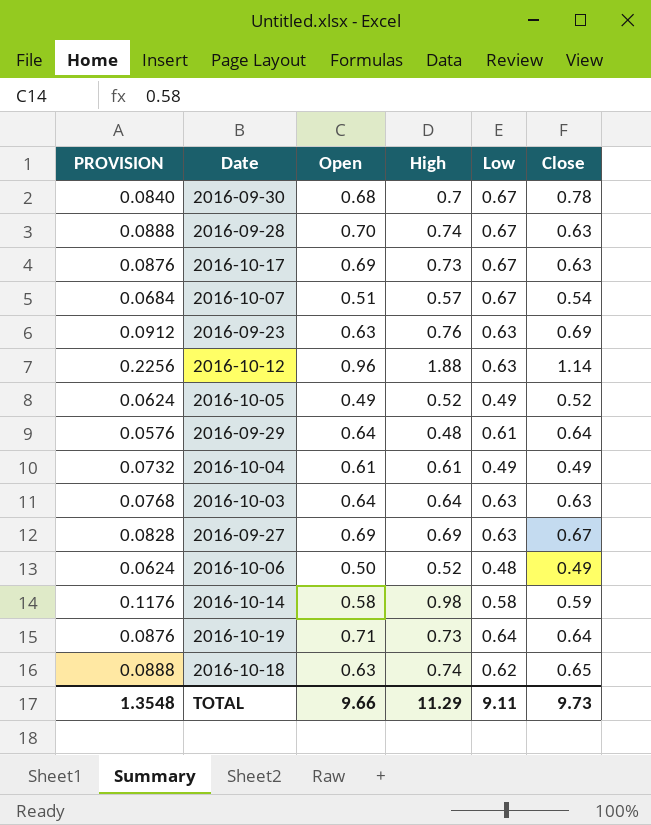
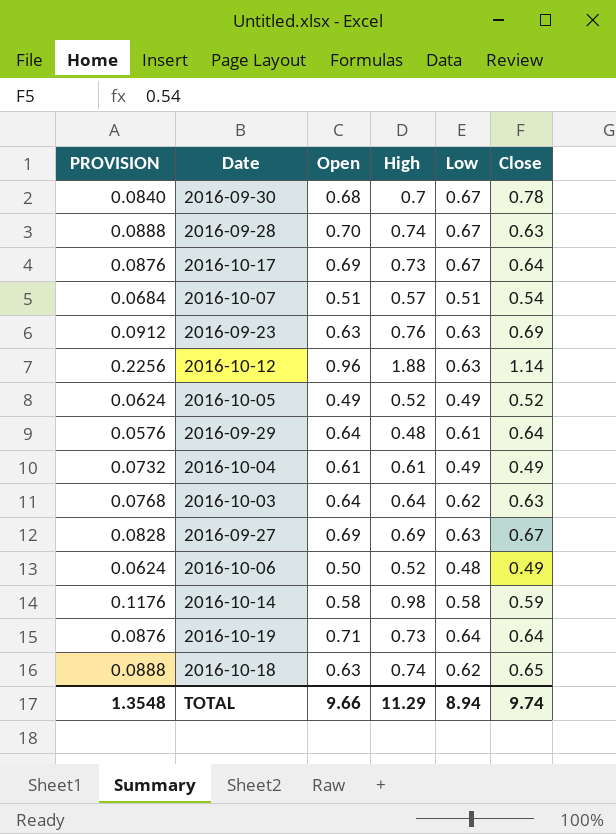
2016-10-17 | Close: 0.63 -> 0.64
2016-10-07 | Low: 0.67 -> 0.51
2016-10-03 | Low: 0.63 -> 0.62
TOTAL | Low: 9.11 -> 8.94
TOTAL | Close: 9.73 -> 9.74

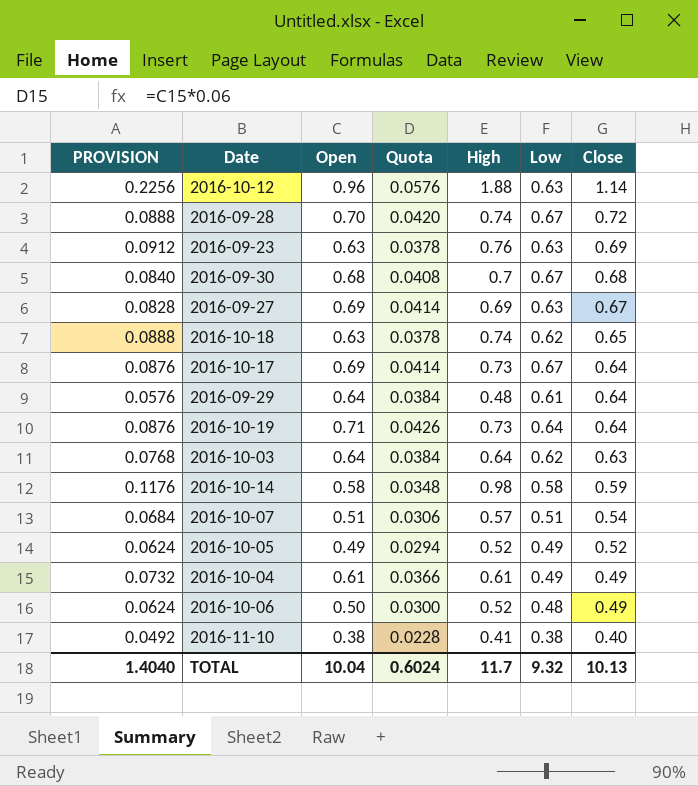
row order: none -> Close descending
column Quota | formula: none -> [Open] * 0.06
2016-09-28 | Close: 0.63 -> 0.72
2016-09-30 | Close: 0.78 -> 0.68
row 2016-11-10: none -> 0.0492 | 0.38 | 0.0228 | 0.41 | 0.38 | 0.40
TOTAL | PROVISION: 1.3548 -> 1.4040
TOTAL | Open: 9.66 -> 10.04
TOTAL | High: 11.29 -> 11.7
TOTAL | Low: 8.94 -> 9.32
TOTAL | Close: 9.74 -> 10.13

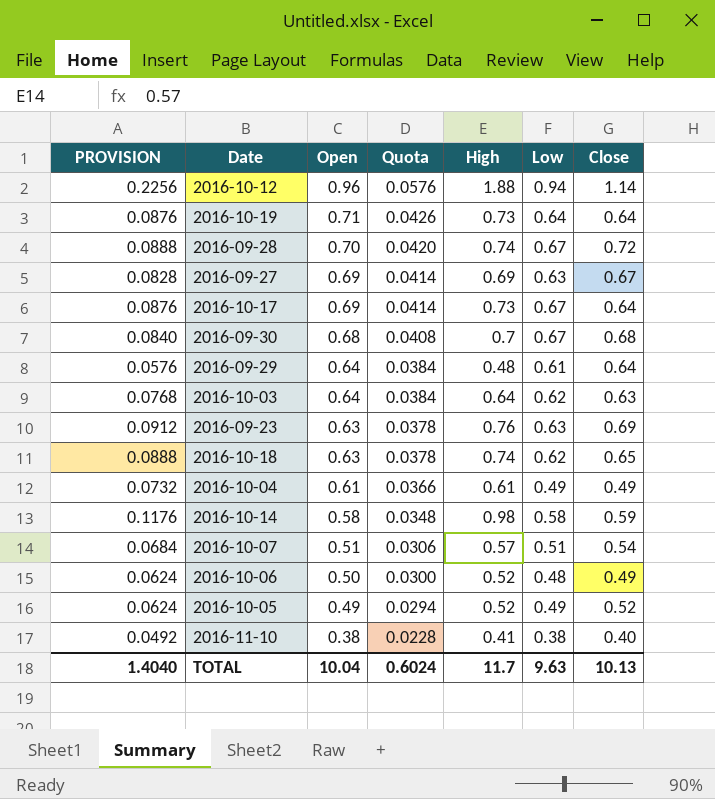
row order: Close descending -> Open descending
2016-10-12 | Low: 0.63 -> 0.94
TOTAL | Low: 9.32 -> 9.63

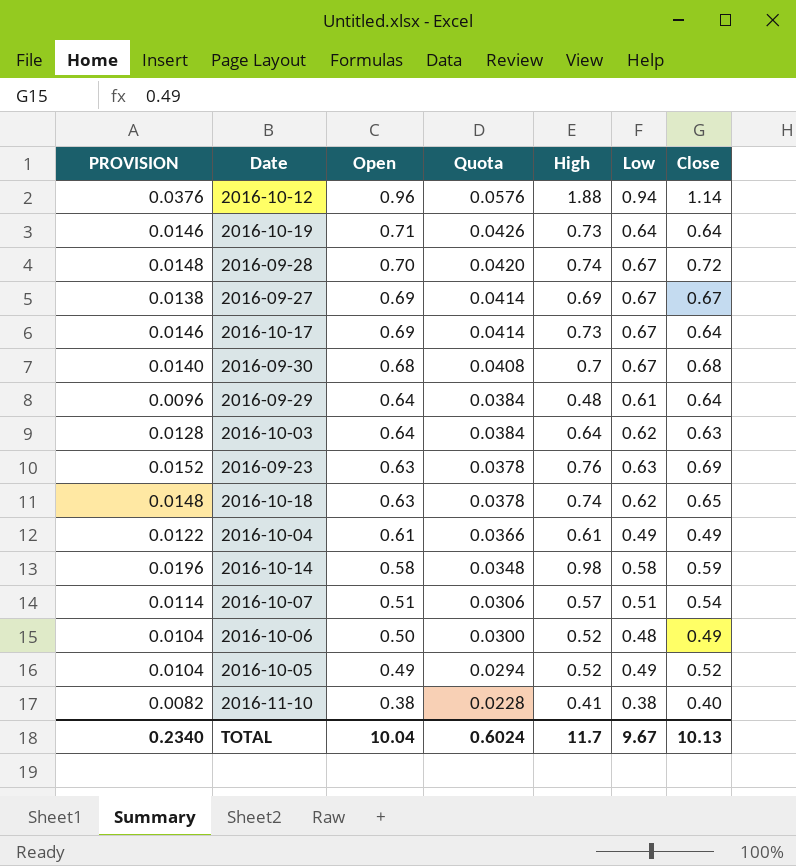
column PROVISION | formula: [High] * 0.12 -> [High] * 0.02
2016-09-27 | Low: 0.63 -> 0.67
TOTAL | PROVISION: 1.4040 -> 0.2340
TOTAL | Low: 9.63 -> 9.67

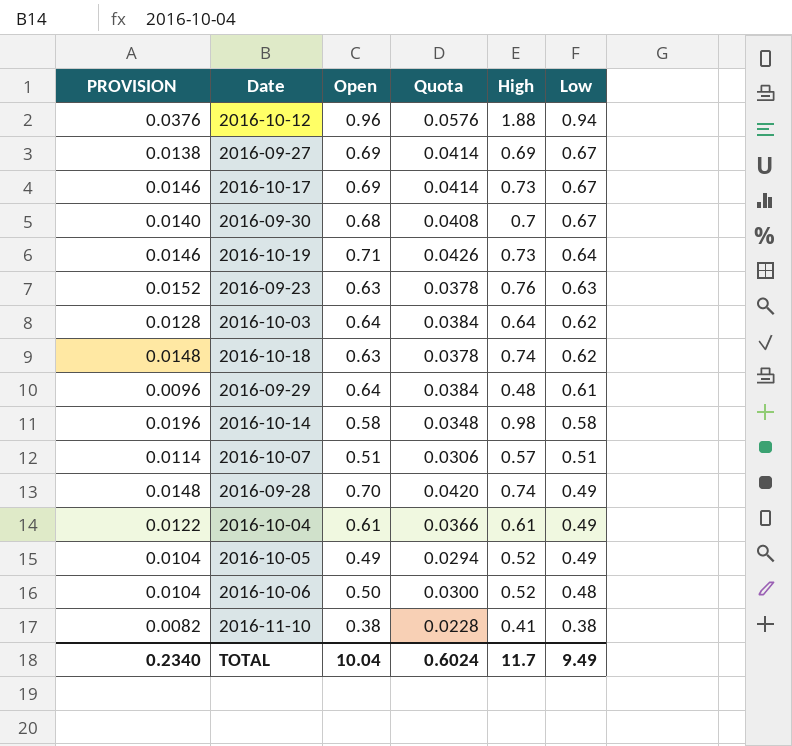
row order: Open descending -> Low descending
column Close | position: 7 -> none
2016-09-28 | Low: 0.67 -> 0.49
TOTAL | Low: 9.67 -> 9.49

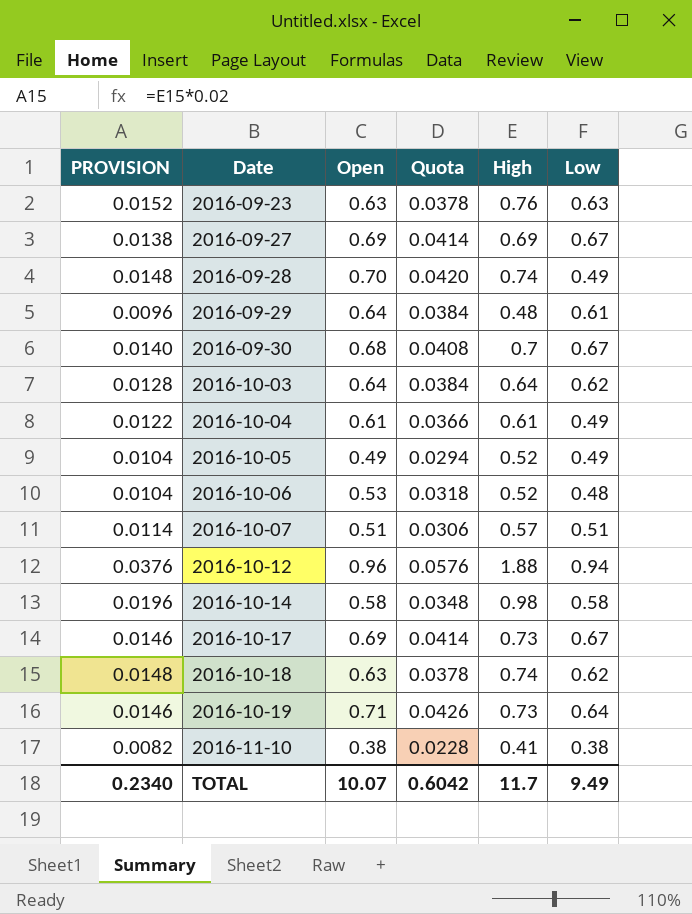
row order: Low descending -> Date ascending
2016-10-06 | Open: 0.50 -> 0.53
2016-10-06 | Quota: 0.0300 -> 0.0318
TOTAL | Open: 10.04 -> 10.07
TOTAL | Quota: 0.6024 -> 0.6042

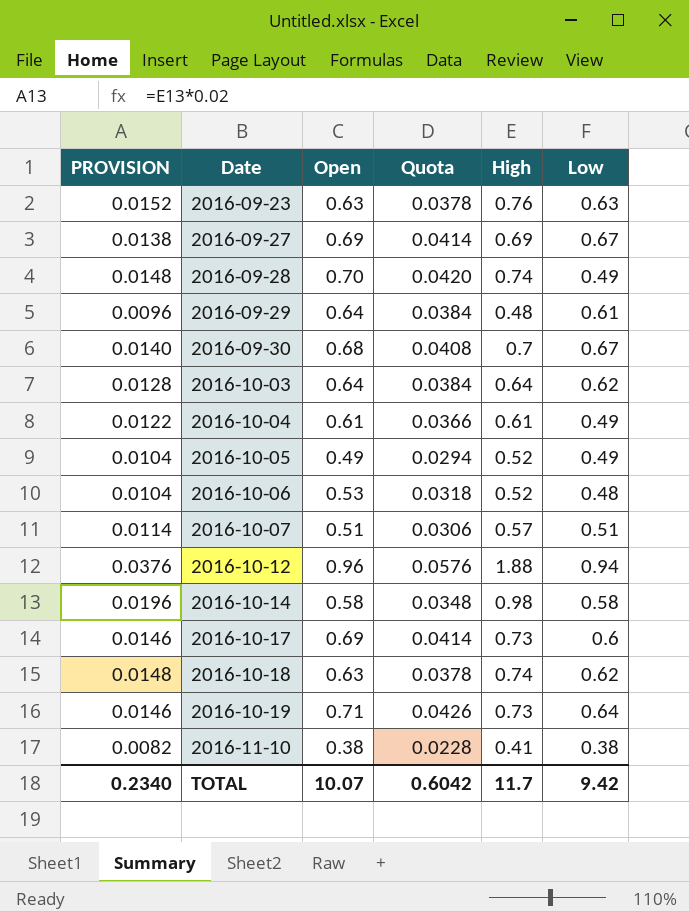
2016-10-17 | Low: 0.67 -> 0.6
TOTAL | Low: 9.49 -> 9.42

